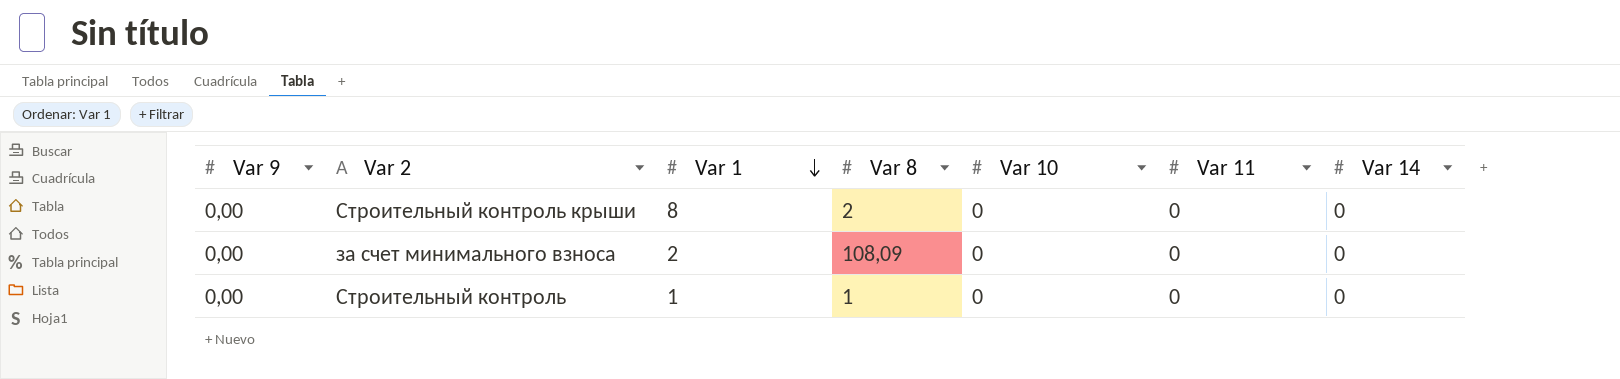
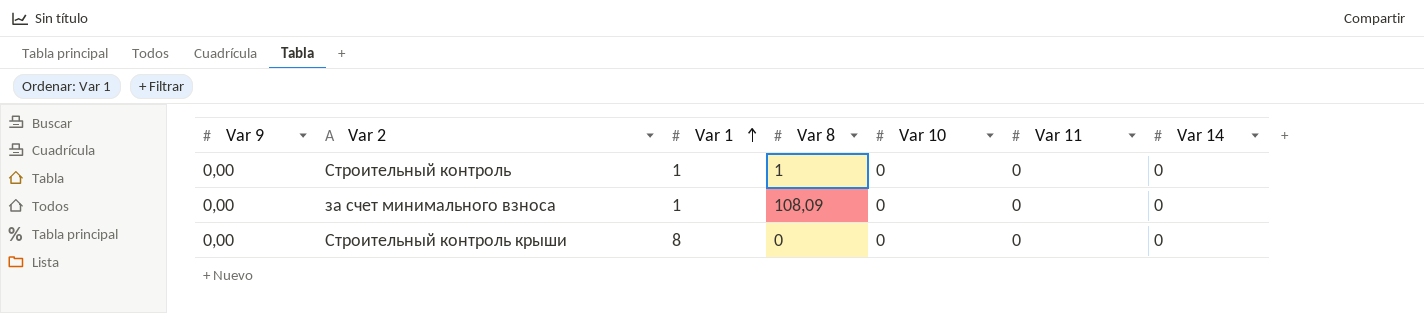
row order: Var 1 descending -> Var 1 ascending
за счет минимального взноса | Var 1: 2 -> 1
Строительный контроль крыши | Var 8: 2 -> 0

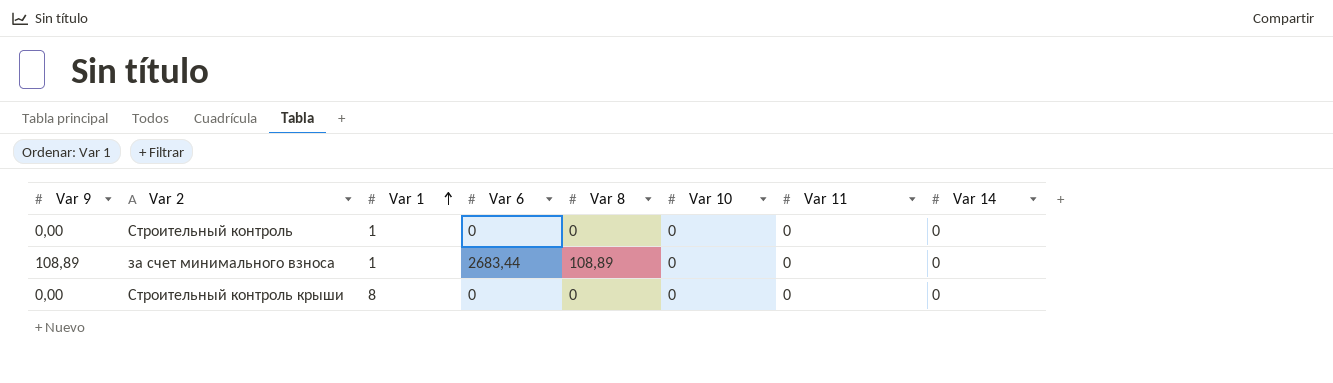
column Var 6 | position: none -> 4
Строительный контроль | Var 8: 1 -> 0
за счет минимального взноса | Var 9: 0,00 -> 108,89
за счет минимального взноса | Var 8: 108,09 -> 108,89

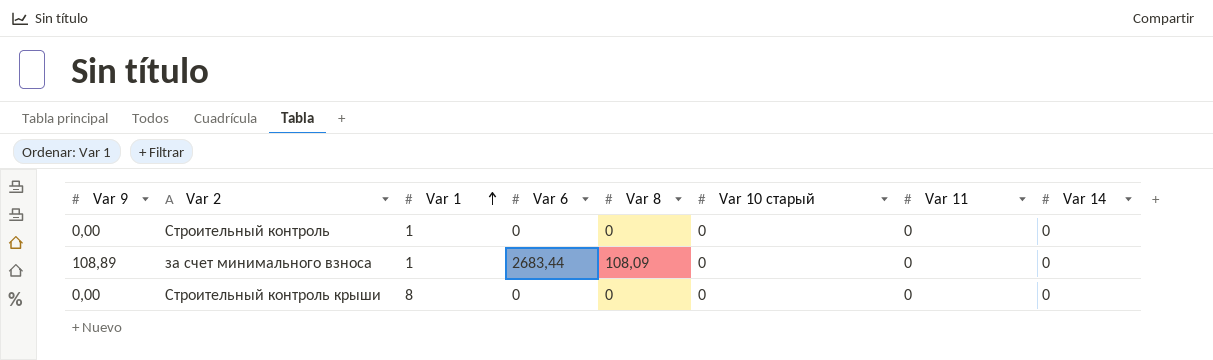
column name: Var 10 -> Var 10 старый
за счет минимального взноса | Var 8: 108,89 -> 108,09

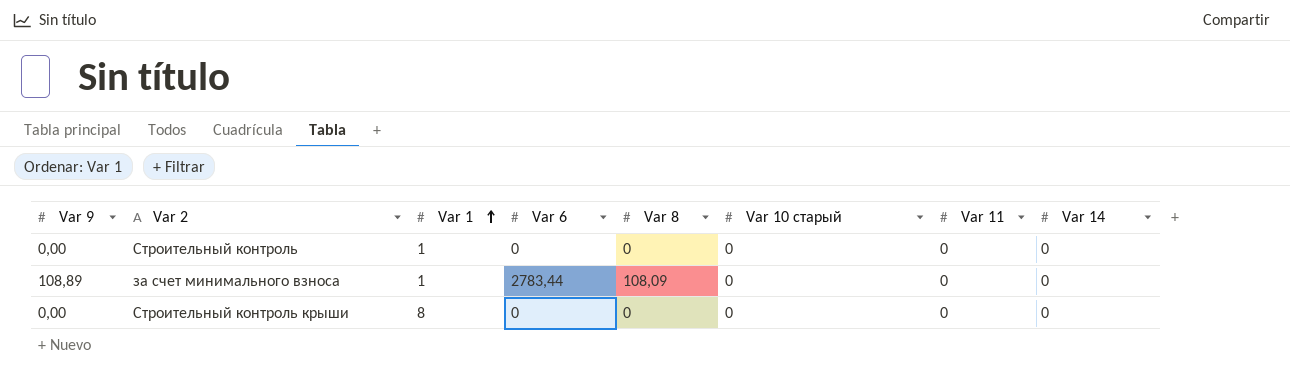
за счет минимального взноса | Var 6: 2683,44 -> 2783,44

